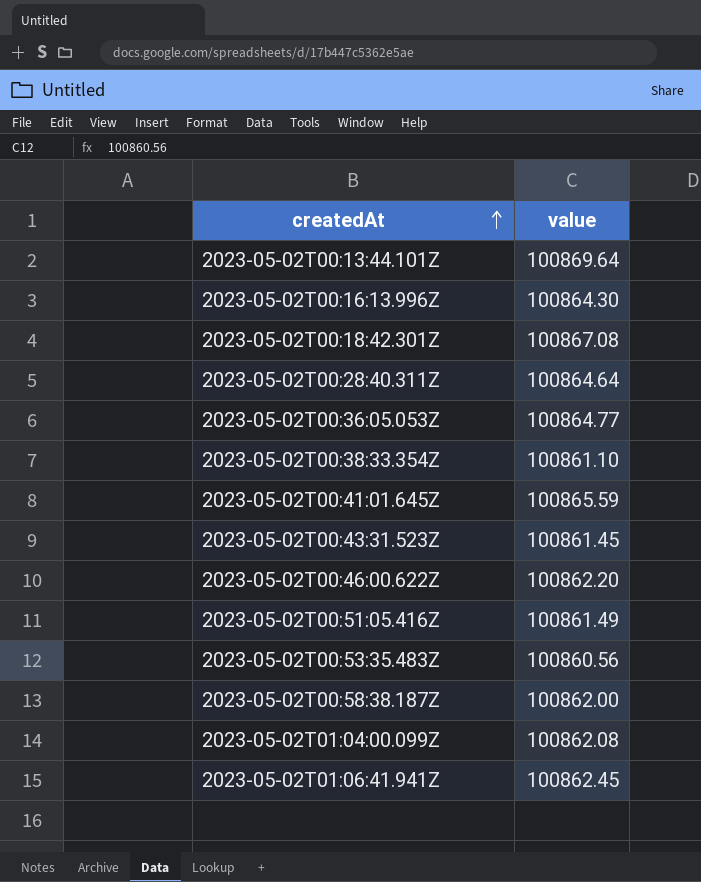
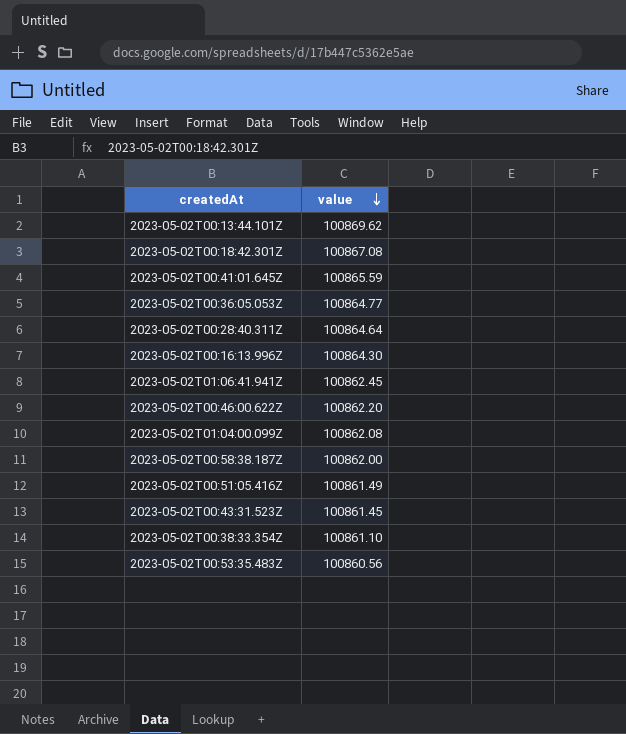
row order: createdAt ascending -> value descending
2023-05-02T00:13:44.101Z | value: 100869.64 -> 100869.62

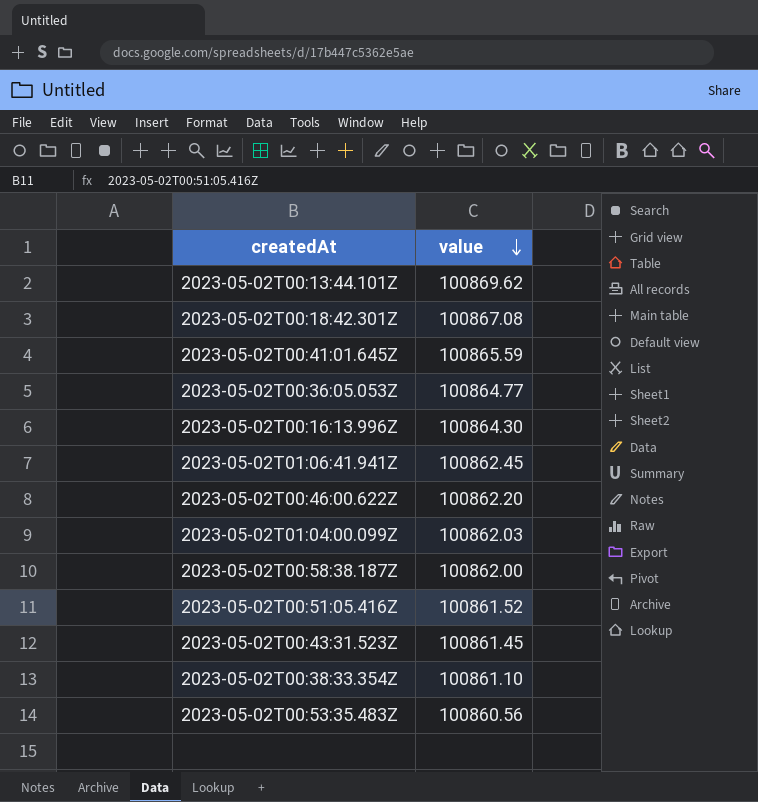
row 2023-05-02T00:28:40.311Z: 100864.64 -> none
2023-05-02T01:04:00.099Z | value: 100862.08 -> 100862.03
2023-05-02T00:51:05.416Z | value: 100861.49 -> 100861.52

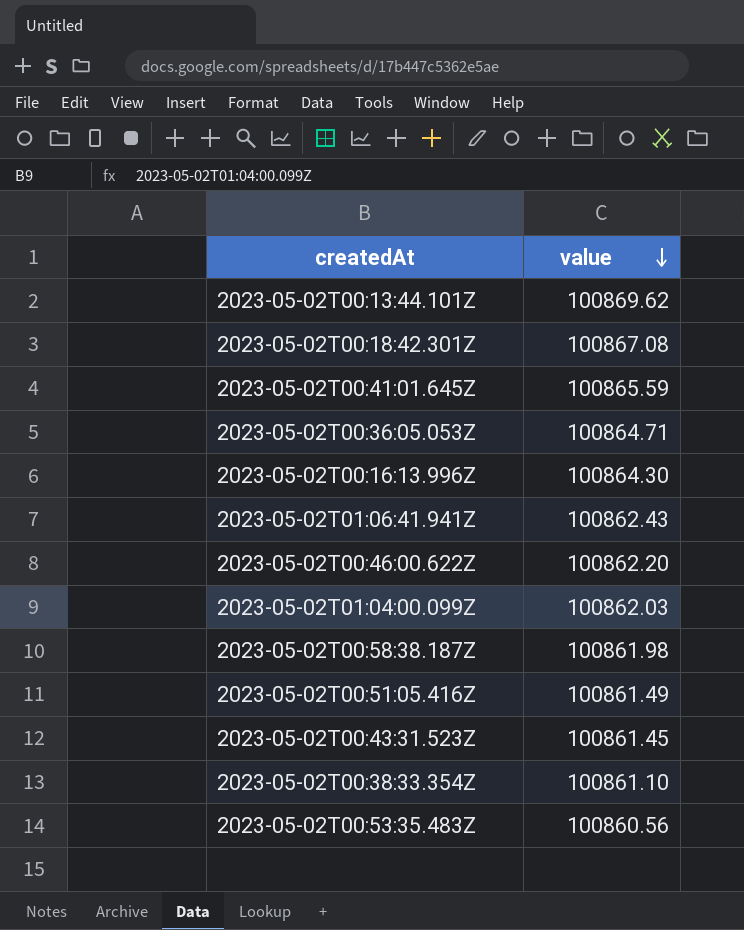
2023-05-02T00:36:05.053Z | value: 100864.77 -> 100864.71
2023-05-02T01:06:41.941Z | value: 100862.45 -> 100862.43
2023-05-02T00:58:38.187Z | value: 100862.00 -> 100861.98
2023-05-02T00:51:05.416Z | value: 100861.52 -> 100861.49

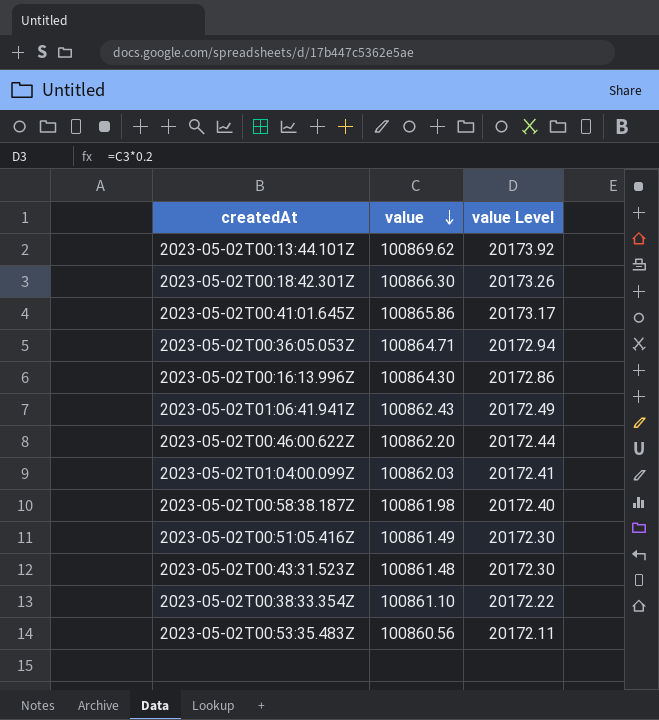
column value Level | formula: none -> [value] * 0.2
2023-05-02T00:18:42.301Z | value: 100867.08 -> 100866.30
2023-05-02T00:41:01.645Z | value: 100865.59 -> 100865.86
2023-05-02T00:43:31.523Z | value: 100861.45 -> 100861.48

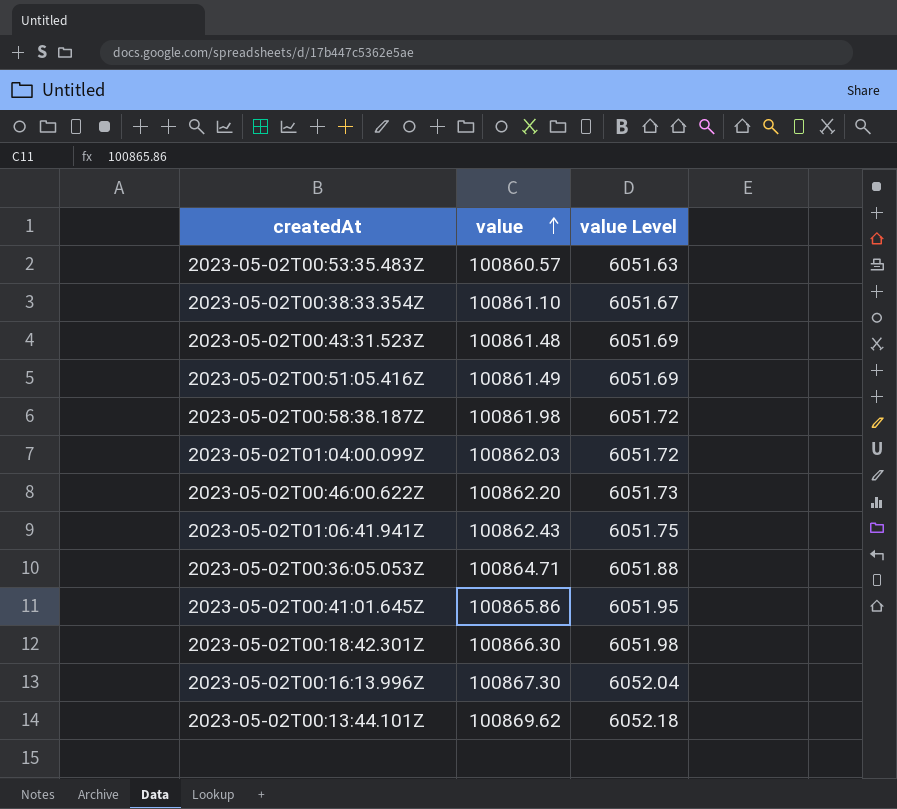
row order: value descending -> value ascending
column value Level | formula: [value] * 0.2 -> [value] * 0.06
2023-05-02T00:53:35.483Z | value: 100860.56 -> 100860.57
2023-05-02T00:16:13.996Z | value: 100864.30 -> 100867.30

